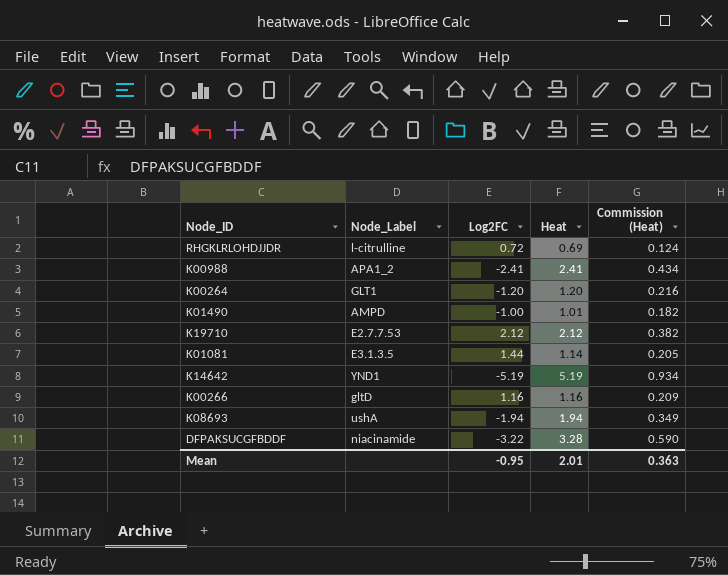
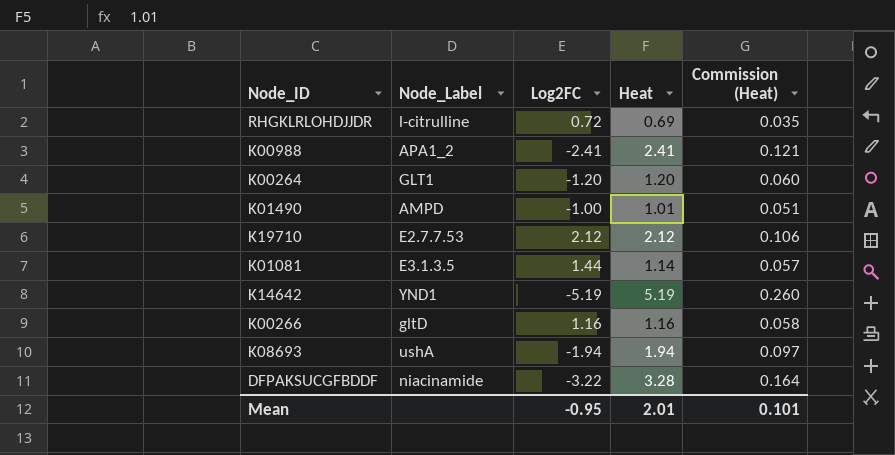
column Commission (Heat) | formula: [Heat] * 0.18 -> [Heat] * 0.05
Mean | Commission (Heat): 0.363 -> 0.101

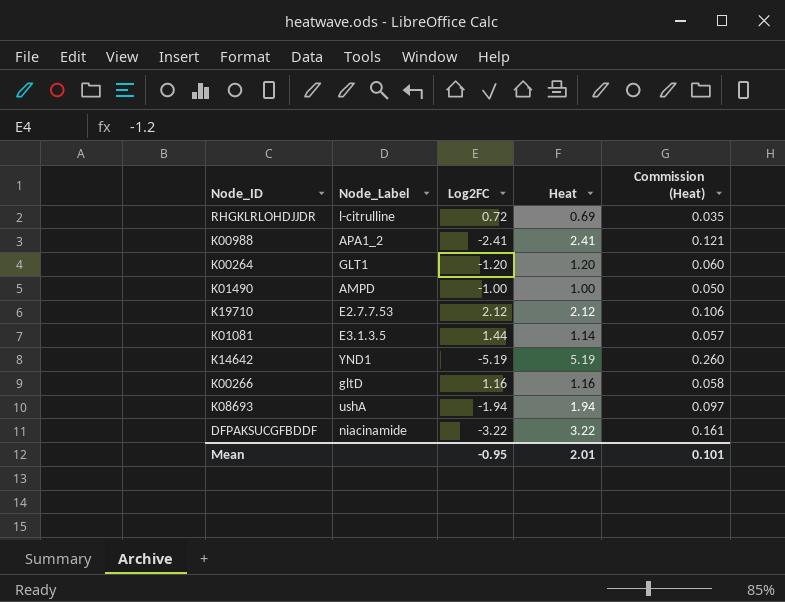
K01490 | Heat: 1.01 -> 1.00
K01490 | Commission (Heat): 0.051 -> 0.050
DFPAKSUCGFBDDF | Heat: 3.28 -> 3.22
DFPAKSUCGFBDDF | Commission (Heat): 0.164 -> 0.161

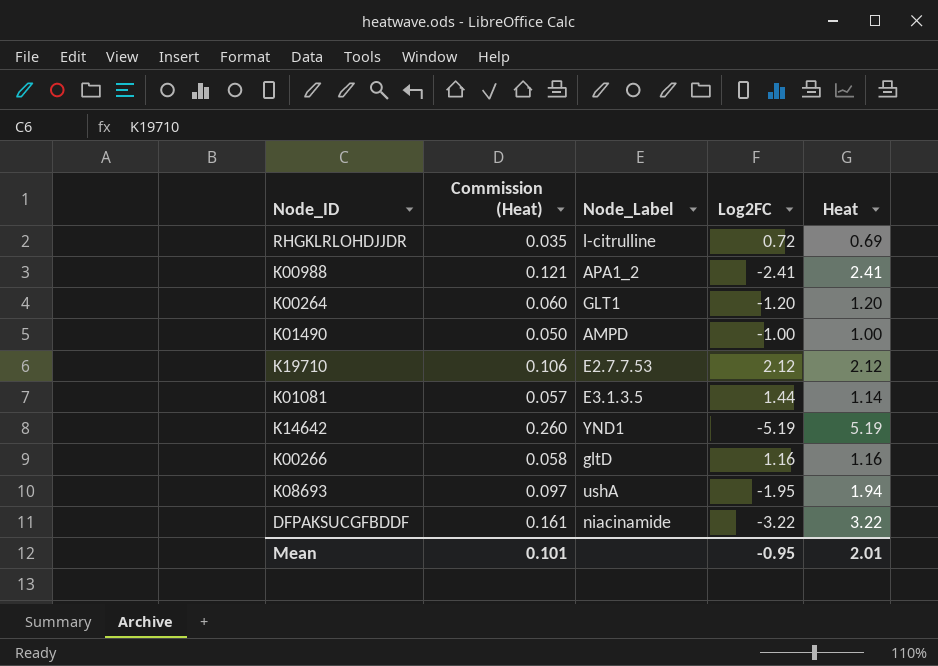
column Commission (Heat) | position: 5 -> 2
K08693 | Log2FC: -1.94 -> -1.95

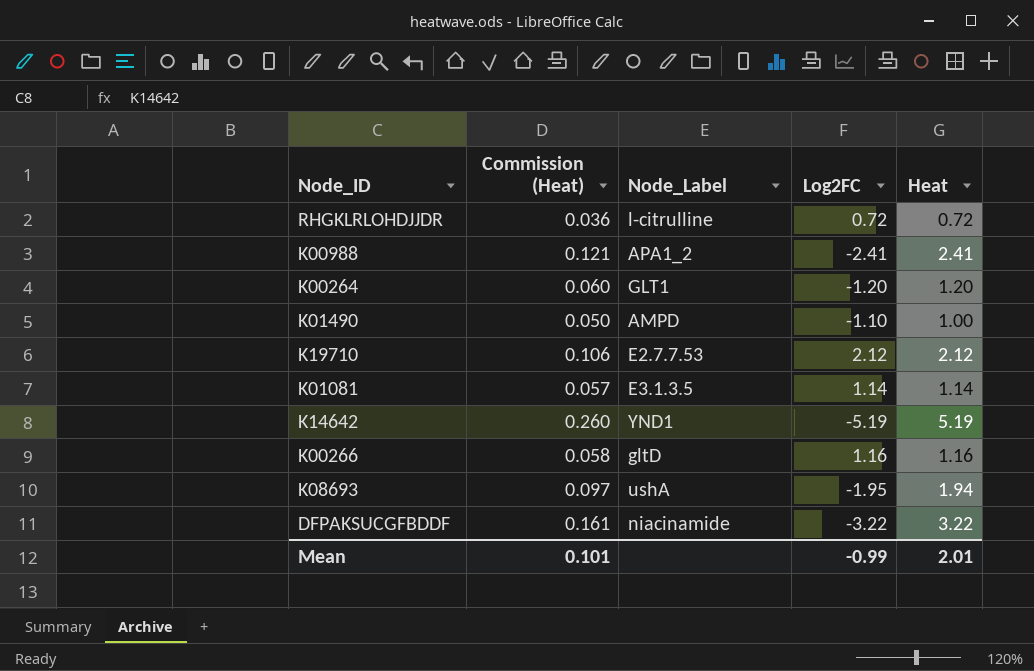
RHGKLRLOHDJJDR | Commission (Heat): 0.035 -> 0.036
RHGKLRLOHDJJDR | Heat: 0.69 -> 0.72
K01490 | Log2FC: -1.00 -> -1.10
K01081 | Log2FC: 1.44 -> 1.14
Mean | Log2FC: -0.95 -> -0.99

